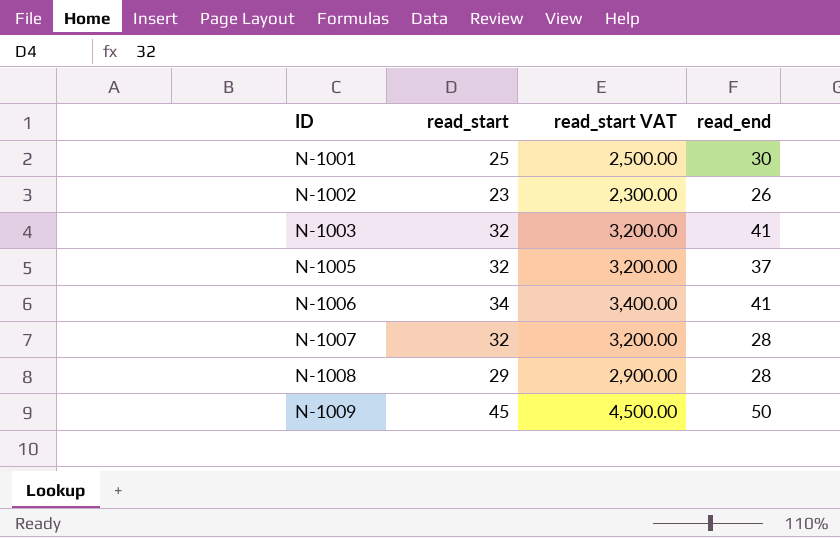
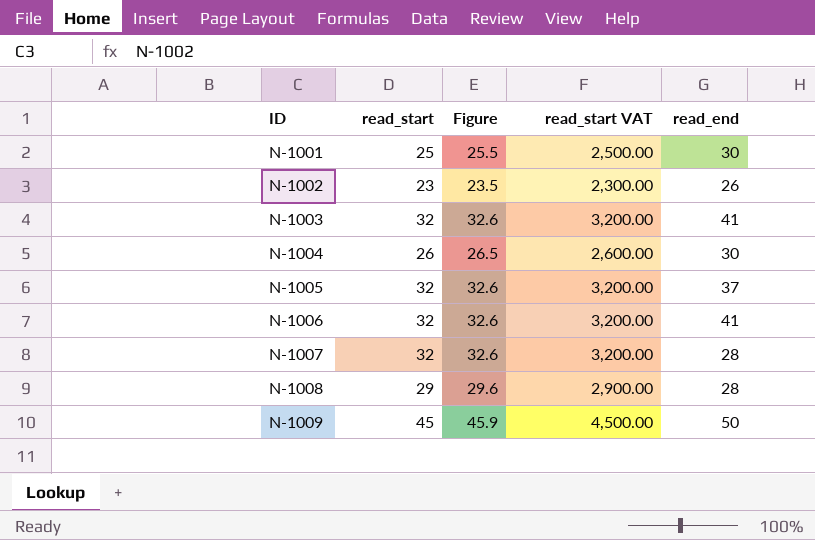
column Figure | formula: none -> [read_start] * 1.02
row N-1004: none -> 26 | 26.5 | 2,600.00 | 30
N-1006 | read_start: 34 -> 32
N-1006 | read_start VAT: 3,400.00 -> 3,200.00

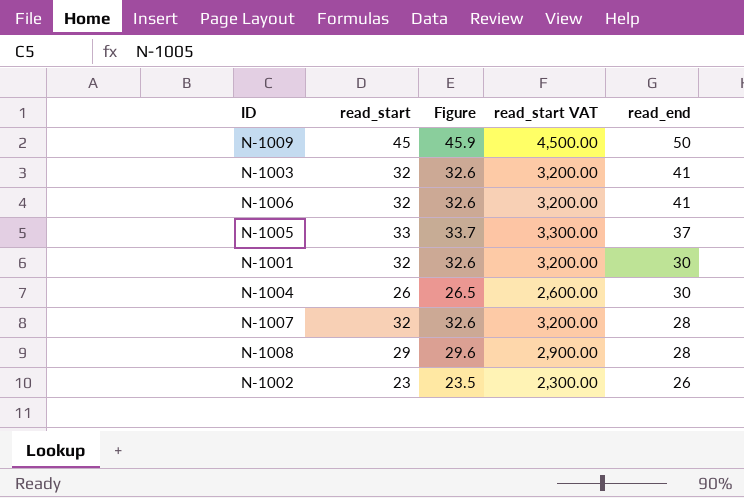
row order: ID ascending -> read_end descending
N-1005 | read_start: 32 -> 33
N-1005 | Figure: 32.6 -> 33.7
N-1005 | read_start VAT: 3,200.00 -> 3,300.00
N-1001 | read_start: 25 -> 32
N-1001 | Figure: 25.5 -> 32.6
N-1001 | read_start VAT: 2,500.00 -> 3,200.00

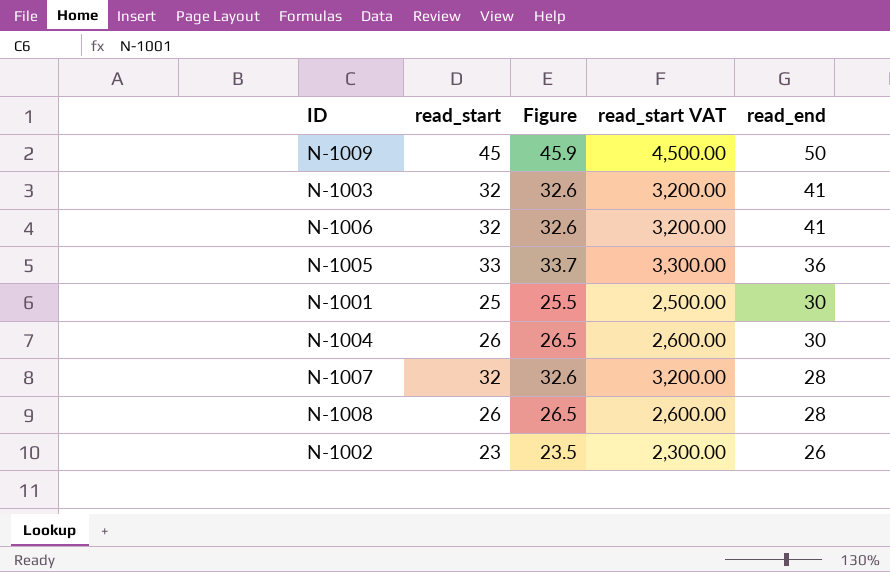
N-1005 | read_end: 37 -> 36
N-1001 | read_start: 32 -> 25
N-1001 | Figure: 32.6 -> 25.5
N-1001 | read_start VAT: 3,200.00 -> 2,500.00
N-1008 | read_start: 29 -> 26
N-1008 | Figure: 29.6 -> 26.5
N-1008 | read_start VAT: 2,900.00 -> 2,600.00

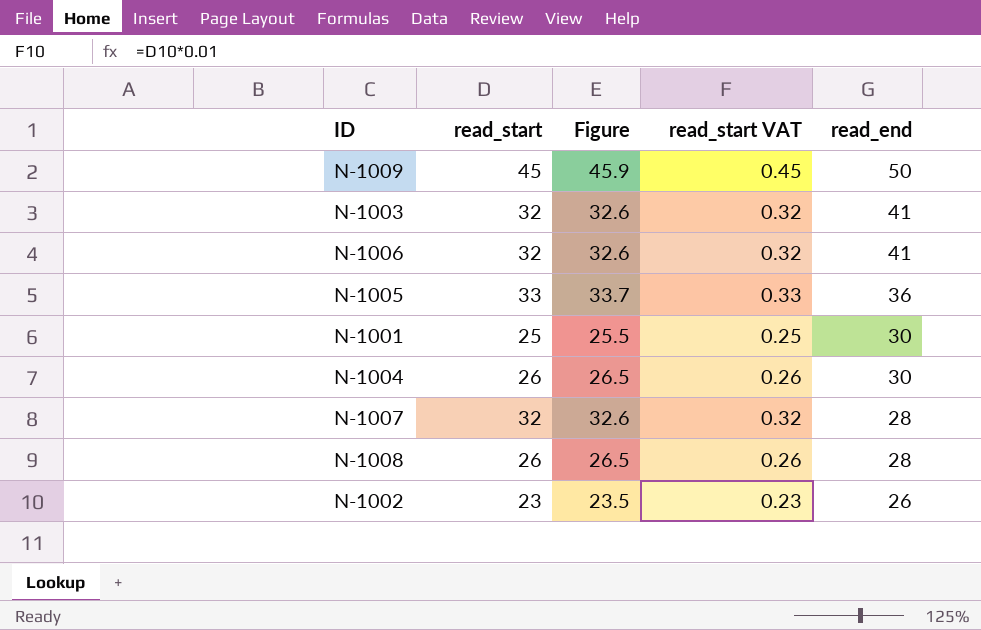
column read_start VAT | formula: [read_start] * 100 -> [read_start] * 0.01

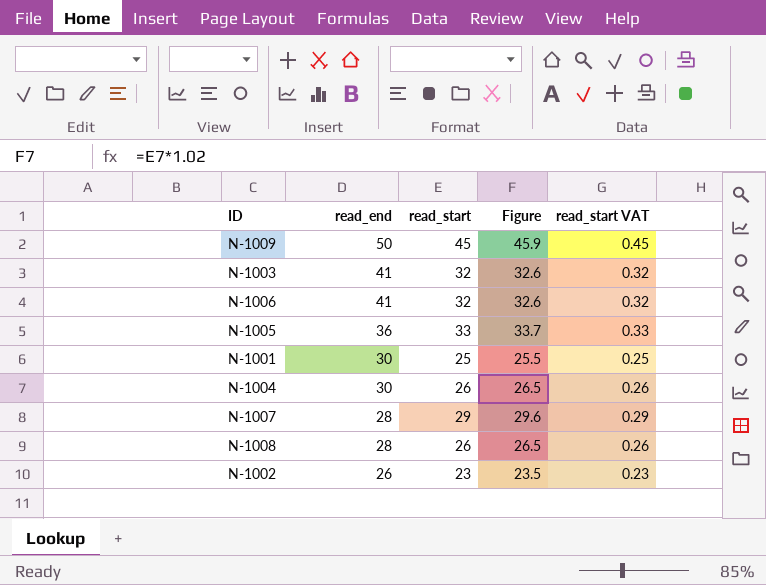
column read_end | position: 5 -> 2
N-1007 | read_start: 32 -> 29
N-1007 | Figure: 32.6 -> 29.6
N-1007 | read_start VAT: 0.32 -> 0.29

